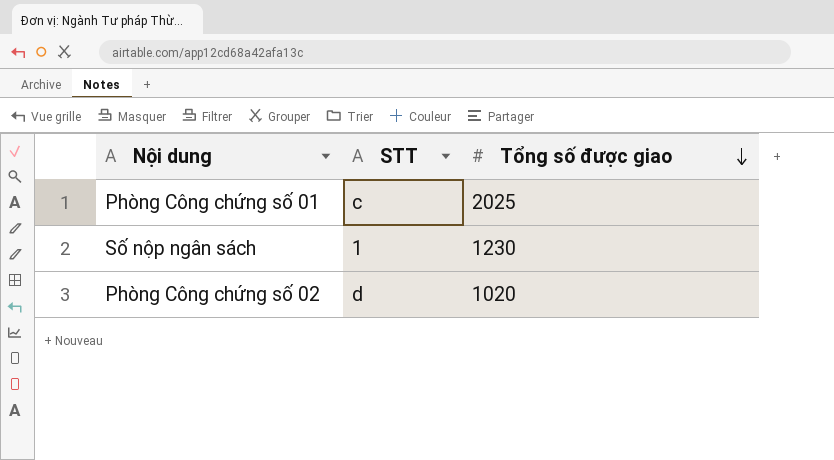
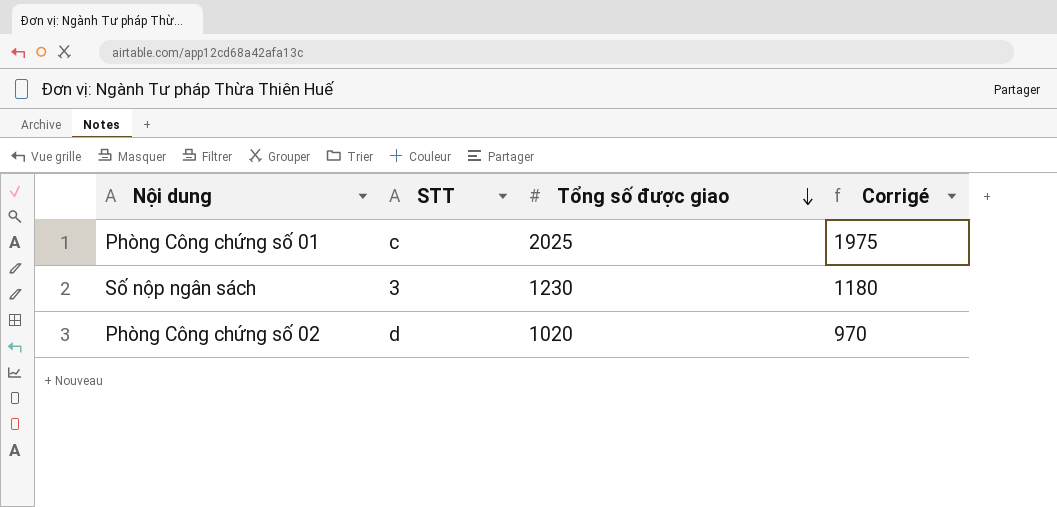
column Corrigé | formula: none -> [Tổng số được giao] - 50
Số nộp ngân sách | STT: 1 -> 3

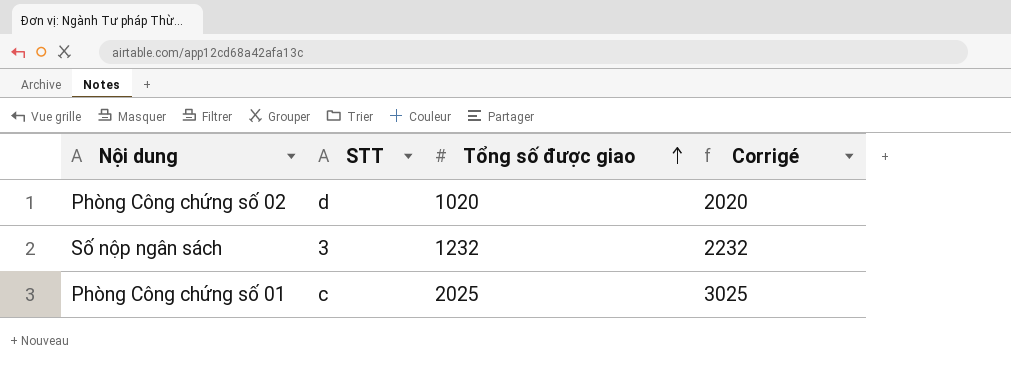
row order: Tổng số được giao descending -> Tổng số được giao ascending
column Corrigé | formula: [Tổng số được giao] - 50 -> [Tổng số được giao] + 1000
Số nộp ngân sách | Tổng số được giao: 1230 -> 1232

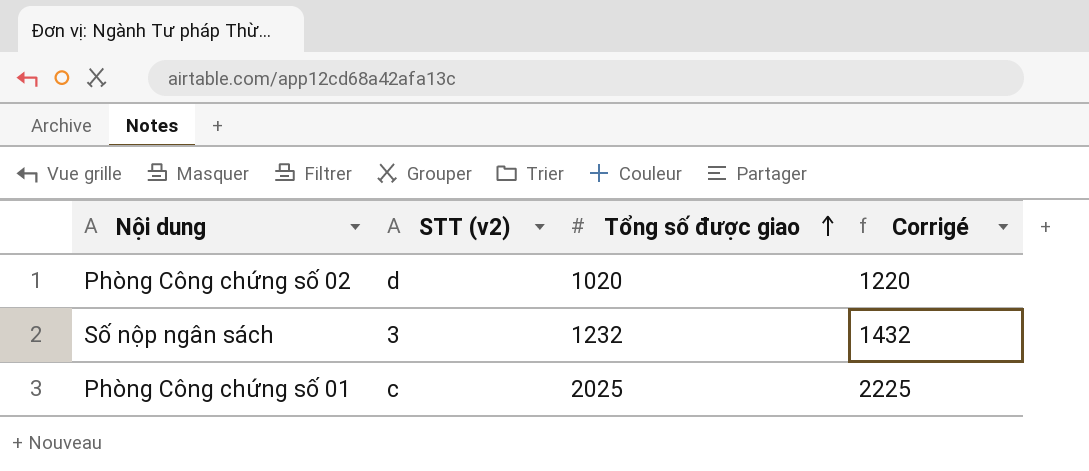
column name: STT -> STT (v2)
column Corrigé | formula: [Tổng số được giao] + 1000 -> [Tổng số được giao] + 200

